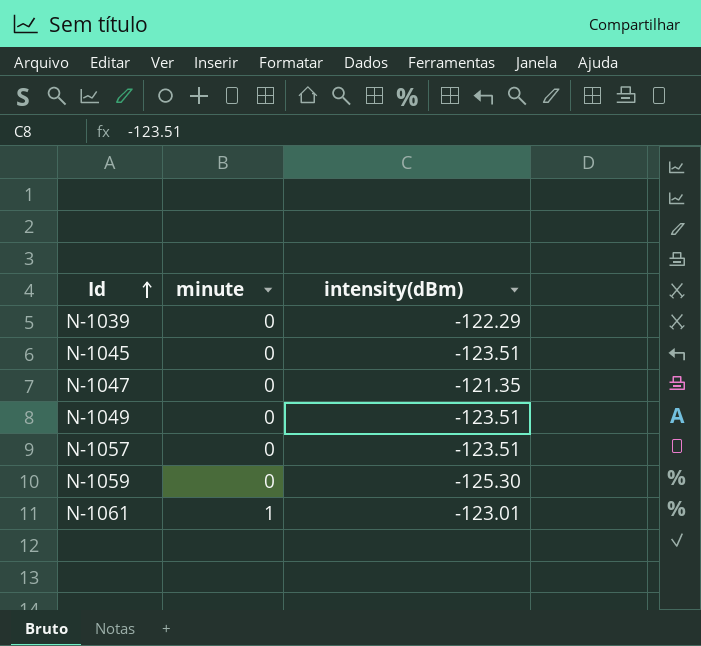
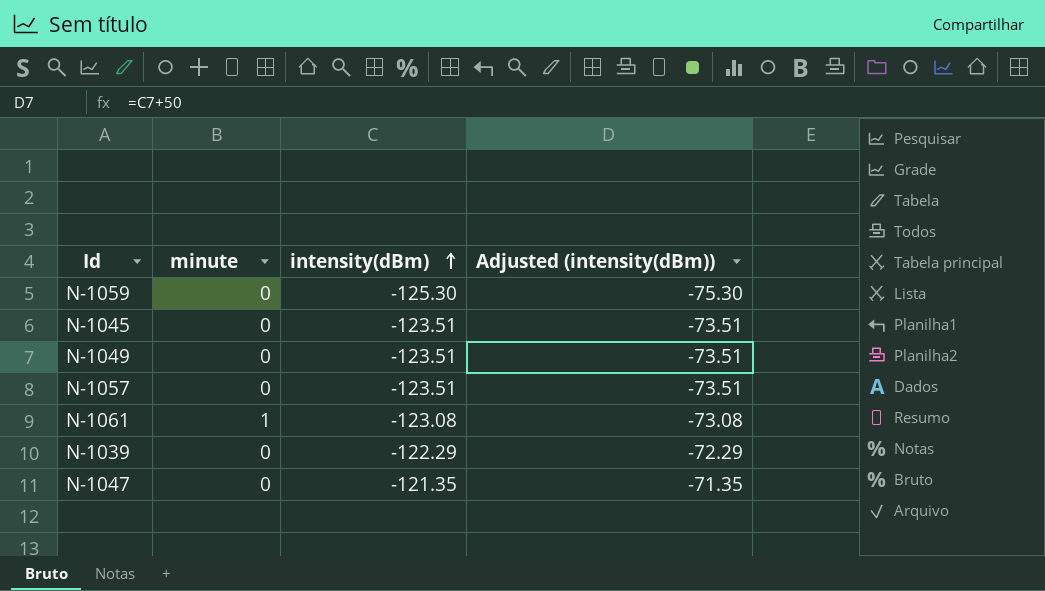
row order: Id ascending -> intensity(dBm) ascending
column Adjusted (intensity(dBm)) | formula: none -> [intensity(dBm)] + 50
N-1061 | intensity(dBm): -123.01 -> -123.08

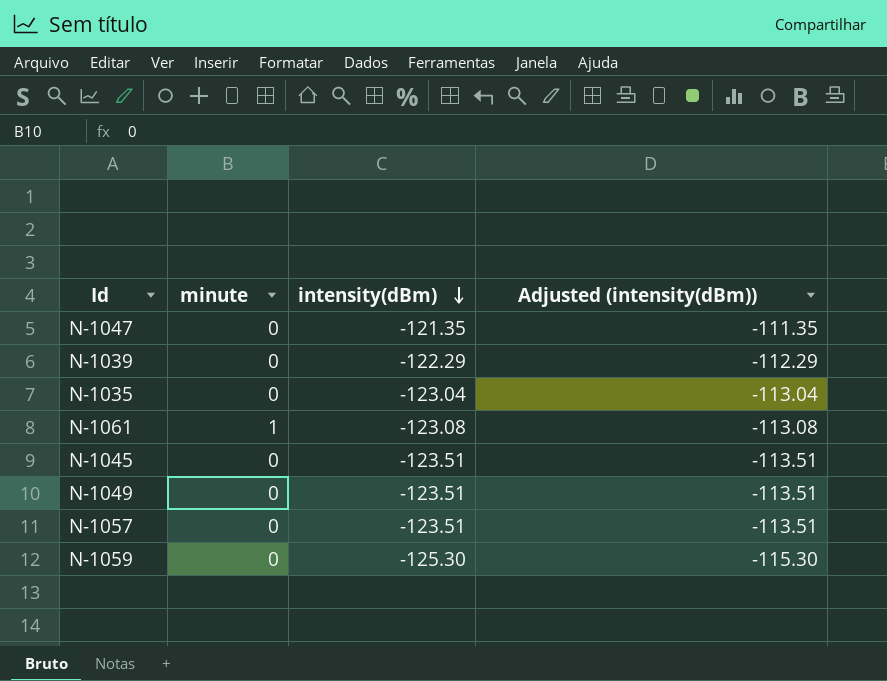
row order: intensity(dBm) ascending -> intensity(dBm) descending
column Adjusted (intensity(dBm)) | formula: [intensity(dBm)] + 50 -> [intensity(dBm)] + 10
row N-1035: none -> 0 | -123.04 | -113.04

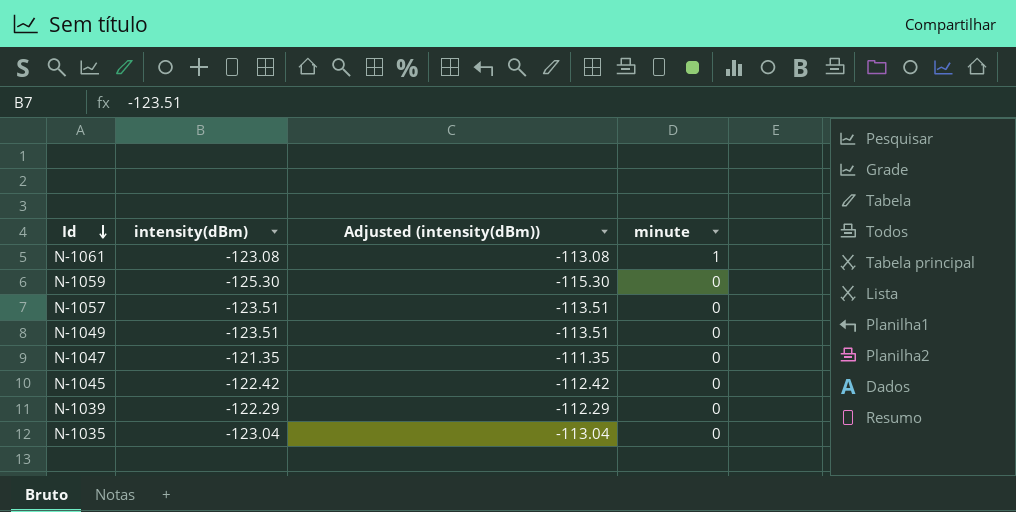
row order: intensity(dBm) descending -> Id descending
column minute | position: 2 -> 4
N-1045 | intensity(dBm): -123.51 -> -122.42
N-1045 | Adjusted (intensity(dBm)): -113.51 -> -112.42

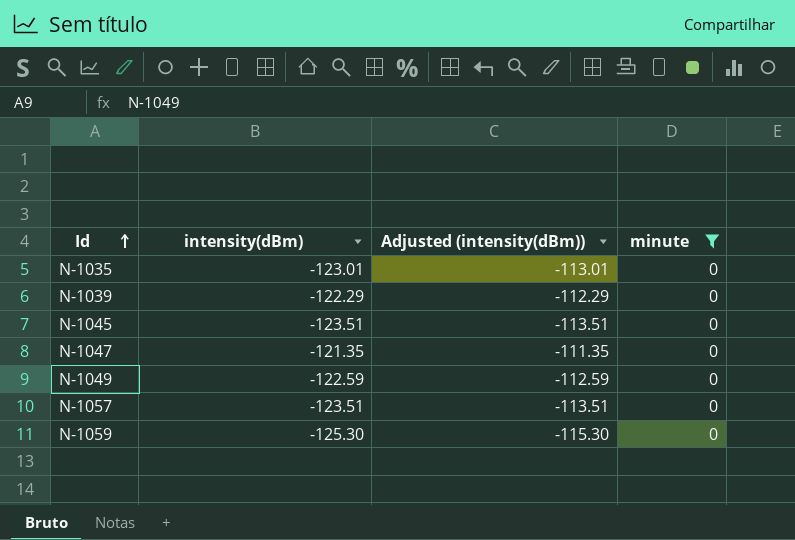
filter: none -> minute = 0
row order: Id descending -> Id ascending
N-1035 | intensity(dBm): -123.04 -> -123.01
N-1035 | Adjusted (intensity(dBm)): -113.04 -> -113.01
N-1045 | intensity(dBm): -122.42 -> -123.51
N-1045 | Adjusted (intensity(dBm)): -112.42 -> -113.51
N-1049 | intensity(dBm): -123.51 -> -122.59
N-1049 | Adjusted (intensity(dBm)): -113.51 -> -112.59

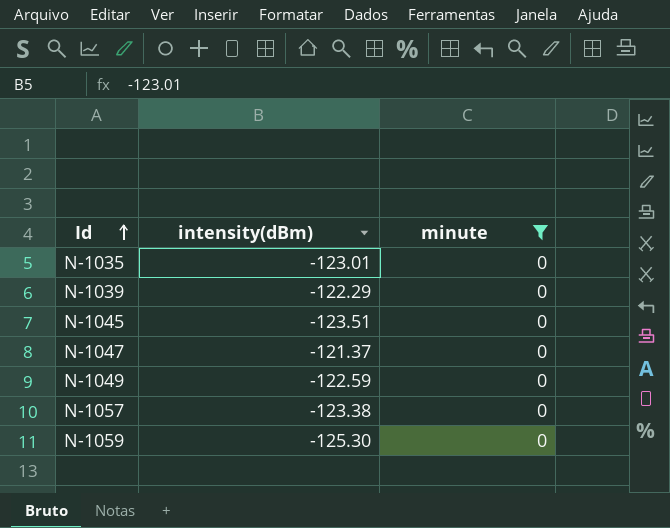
column Adjusted (intensity(dBm)) | formula: [intensity(dBm)] + 10 -> none
N-1047 | intensity(dBm): -121.35 -> -121.37
N-1057 | intensity(dBm): -123.51 -> -123.38

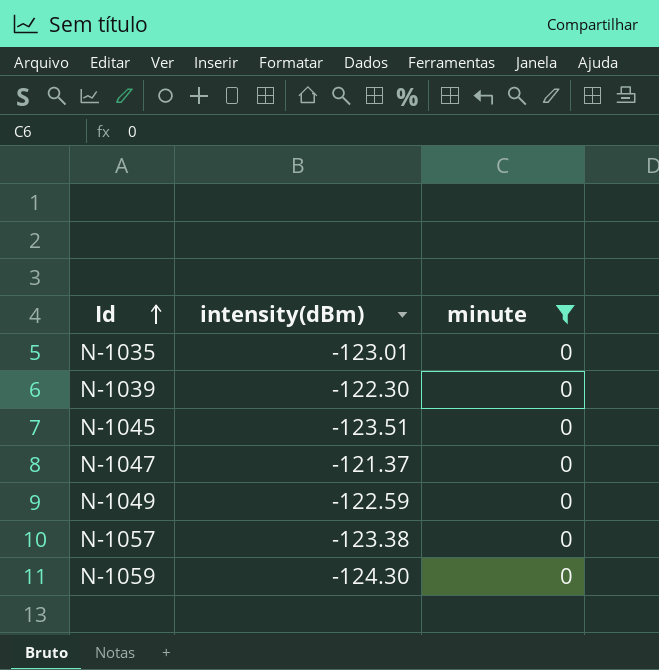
N-1039 | intensity(dBm): -122.29 -> -122.30
N-1059 | intensity(dBm): -125.30 -> -124.30

